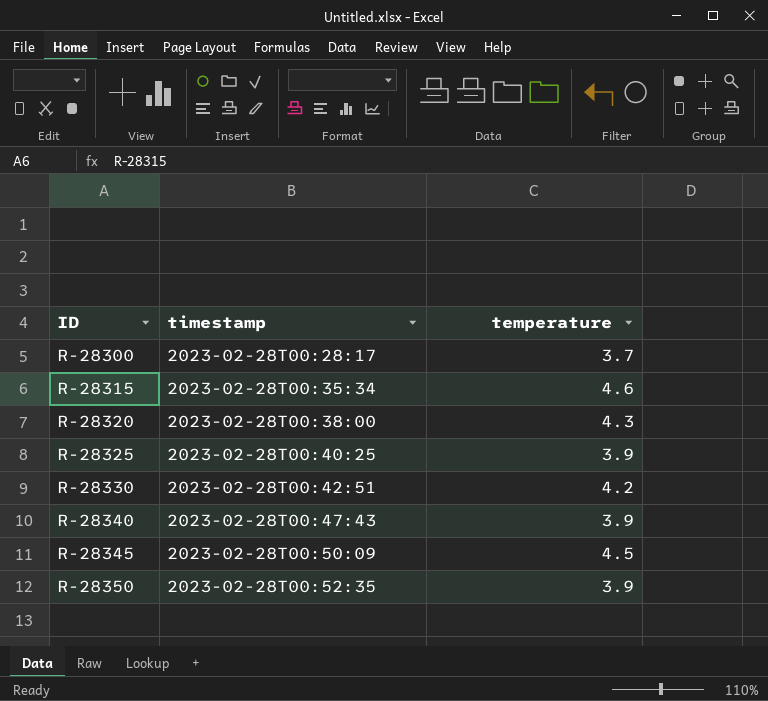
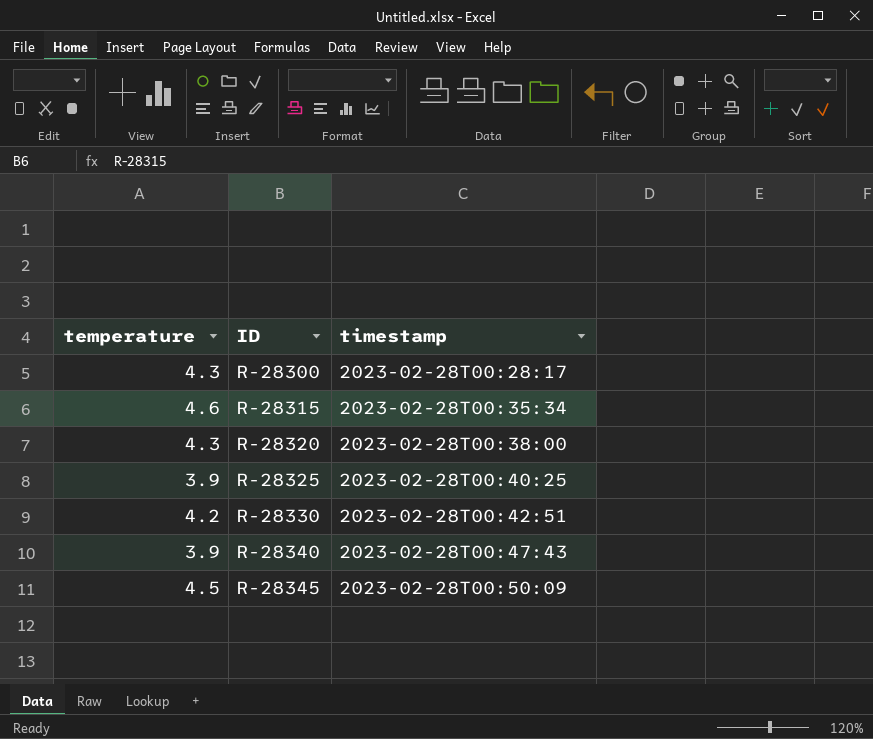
column temperature | position: 3 -> 1
row R-28350: 2023-02-28T00:52:35 | 3.9 -> none
R-28300 | temperature: 3.7 -> 4.3

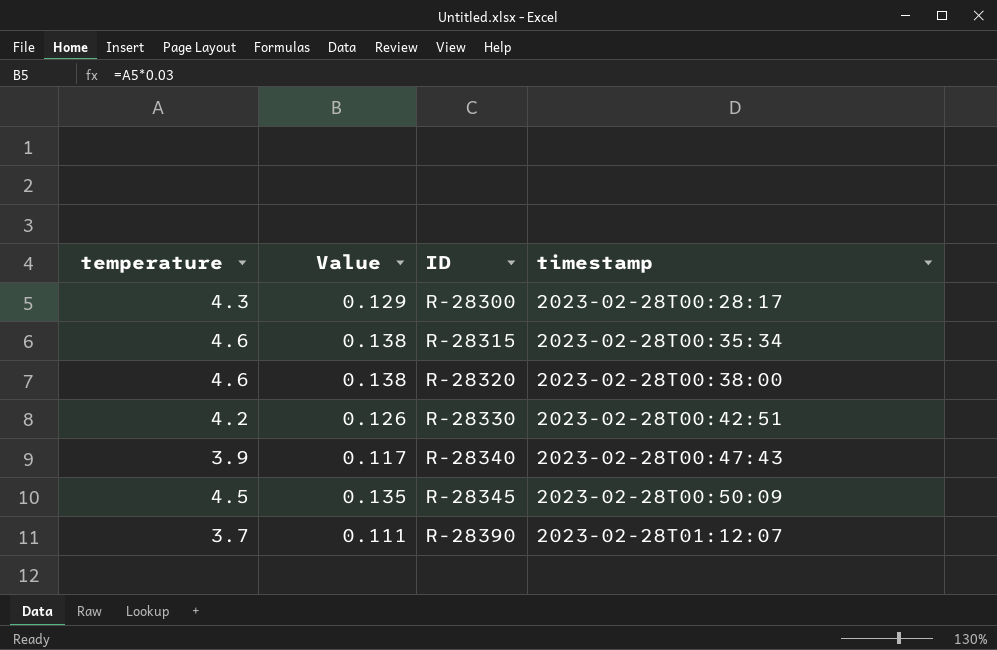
column Value | formula: none -> [temperature] * 0.03
row R-28325: 3.9 | 2023-02-28T00:40:25 -> none
R-28320 | temperature: 4.3 -> 4.6
row R-28390: none -> 3.7 | 0.111 | 2023-02-28T01:12:07

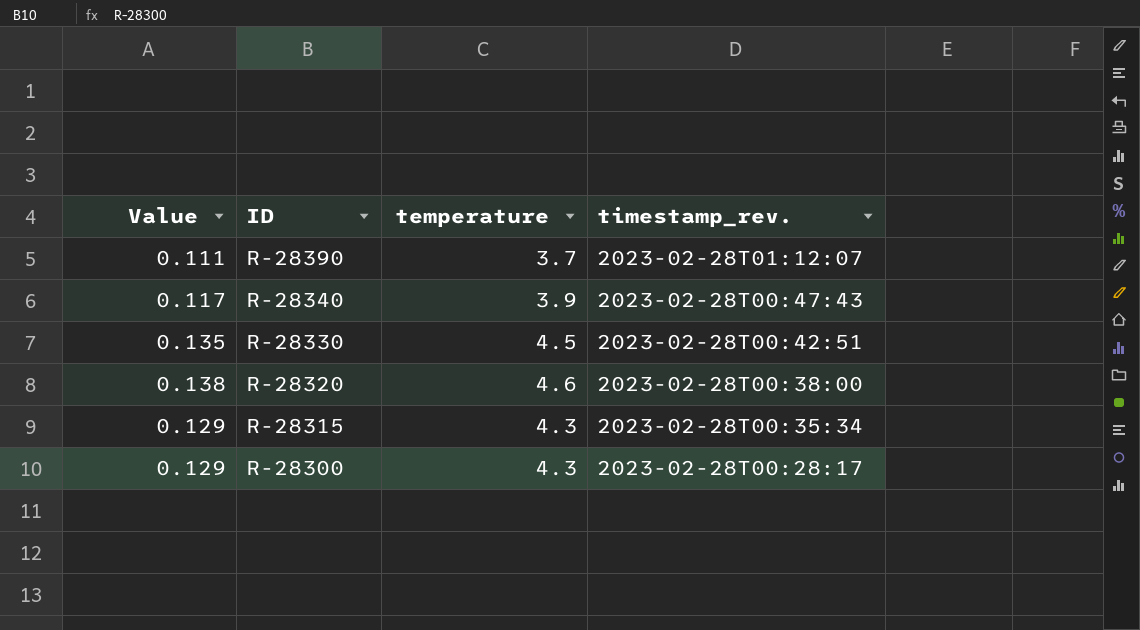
row order: ID ascending -> ID descending
column temperature | position: 1 -> 3
column name: timestamp -> timestamp_rev.
row R-28345: 4.5 | 0.135 | 2023-02-28T00:50:09 -> none
R-28330 | Value: 0.126 -> 0.135
R-28330 | temperature: 4.2 -> 4.5
R-28315 | Value: 0.138 -> 0.129
R-28315 | temperature: 4.6 -> 4.3

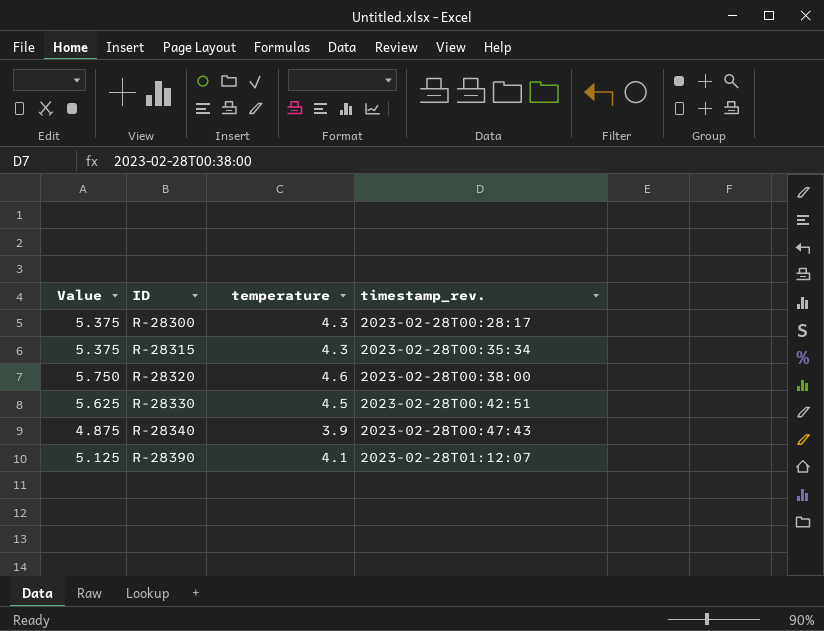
row order: ID descending -> ID ascending
column Value | formula: [temperature] * 0.03 -> [temperature] * 1.25
R-28390 | temperature: 3.7 -> 4.1

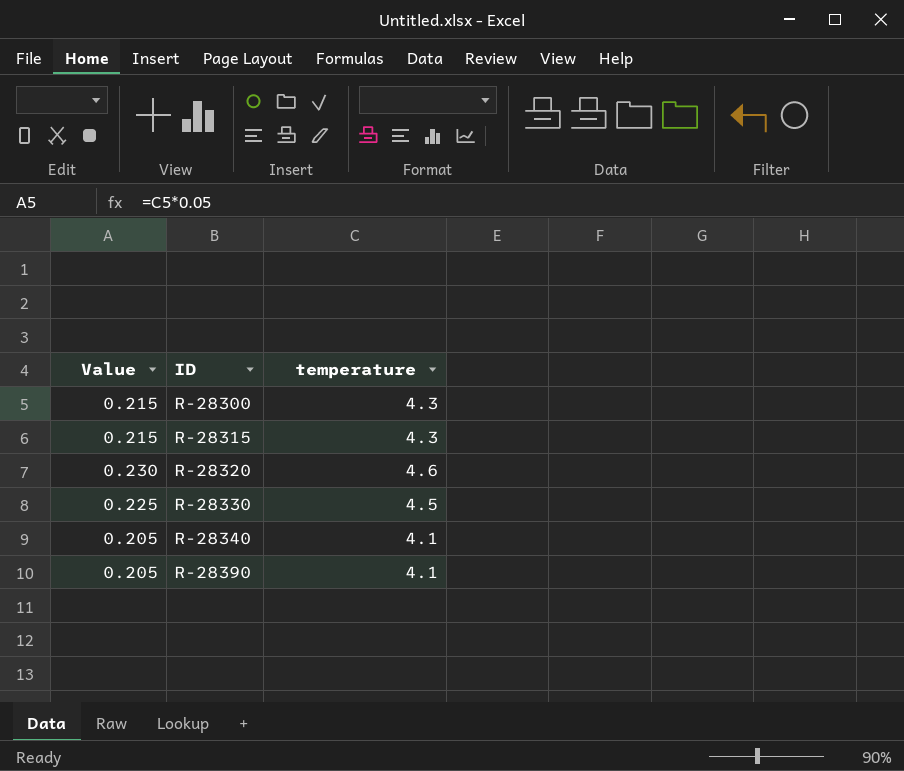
column timestamp_rev. | position: 4 -> none
column Value | formula: [temperature] * 1.25 -> [temperature] * 0.05
R-28340 | temperature: 3.9 -> 4.1

